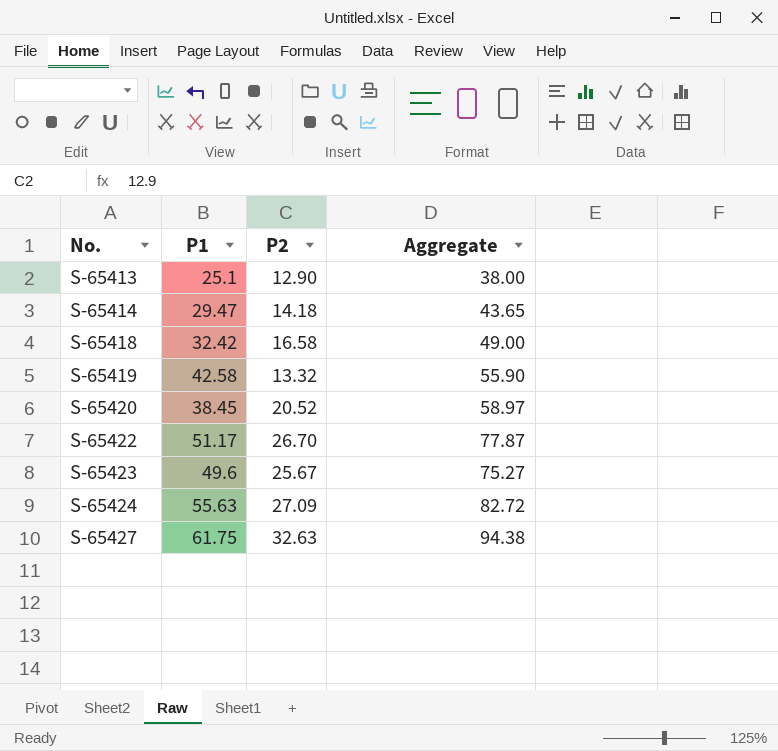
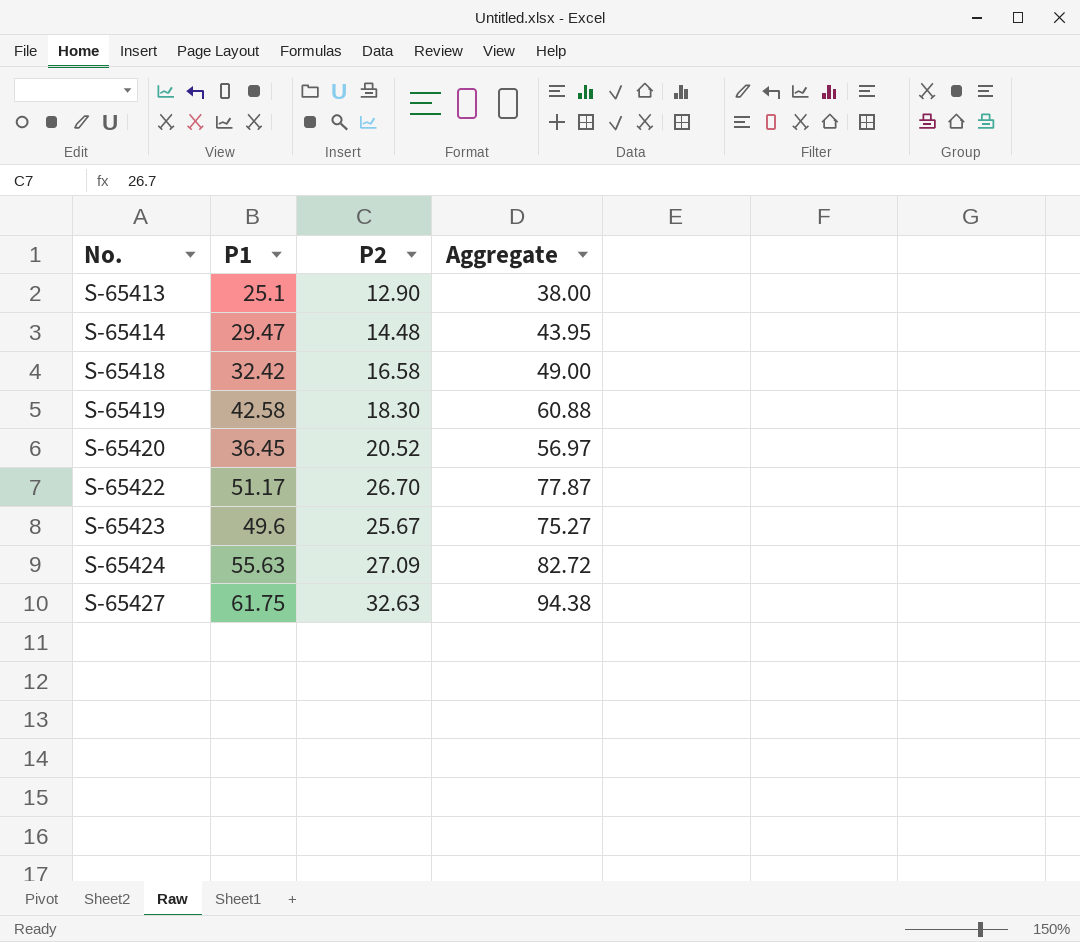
S-65414 | P2: 14.18 -> 14.48
S-65414 | Aggregate: 43.65 -> 43.95
S-65419 | P2: 13.32 -> 18.30
S-65419 | Aggregate: 55.90 -> 60.88
S-65420 | P1: 38.45 -> 36.45
S-65420 | Aggregate: 58.97 -> 56.97

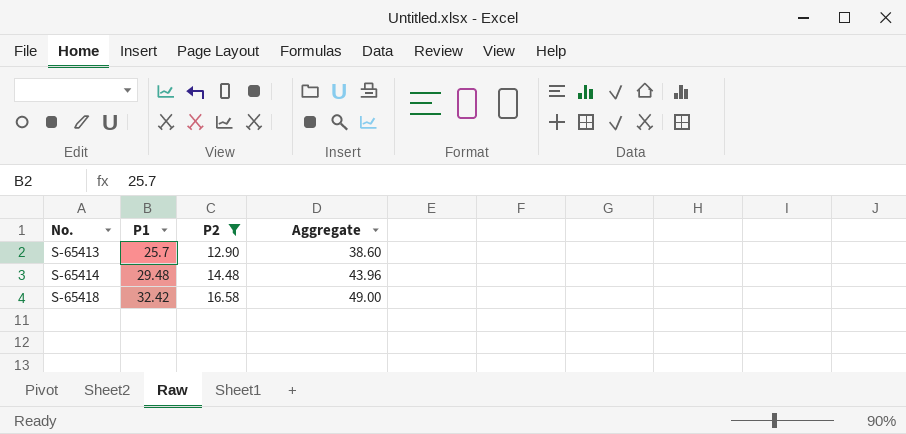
filter: none -> P2 <= 16.58
S-65413 | P1: 25.1 -> 25.7
S-65413 | Aggregate: 38.00 -> 38.60
S-65414 | P1: 29.47 -> 29.48
S-65414 | Aggregate: 43.95 -> 43.96

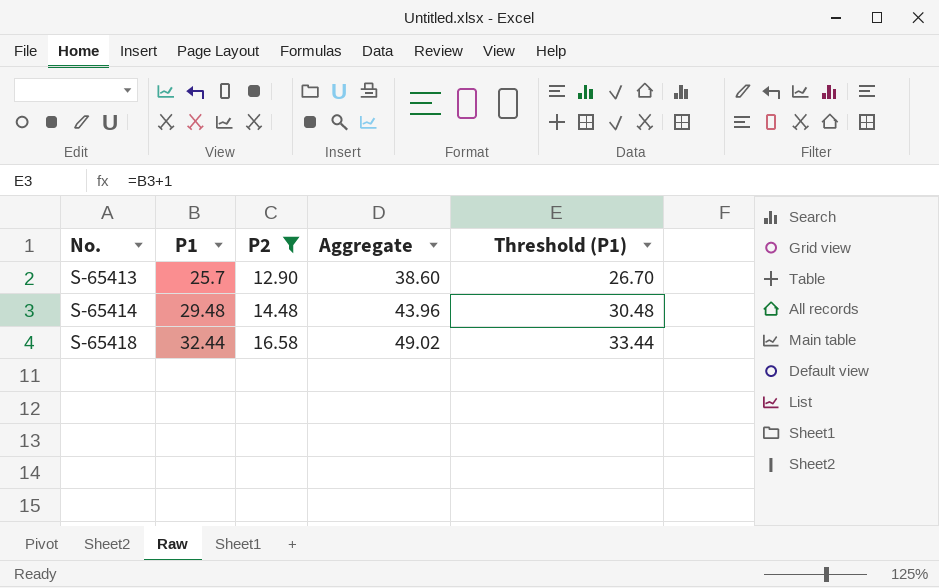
column Threshold (P1) | formula: none -> [P1] + 1
S-65418 | P1: 32.42 -> 32.44
S-65418 | Aggregate: 49.00 -> 49.02

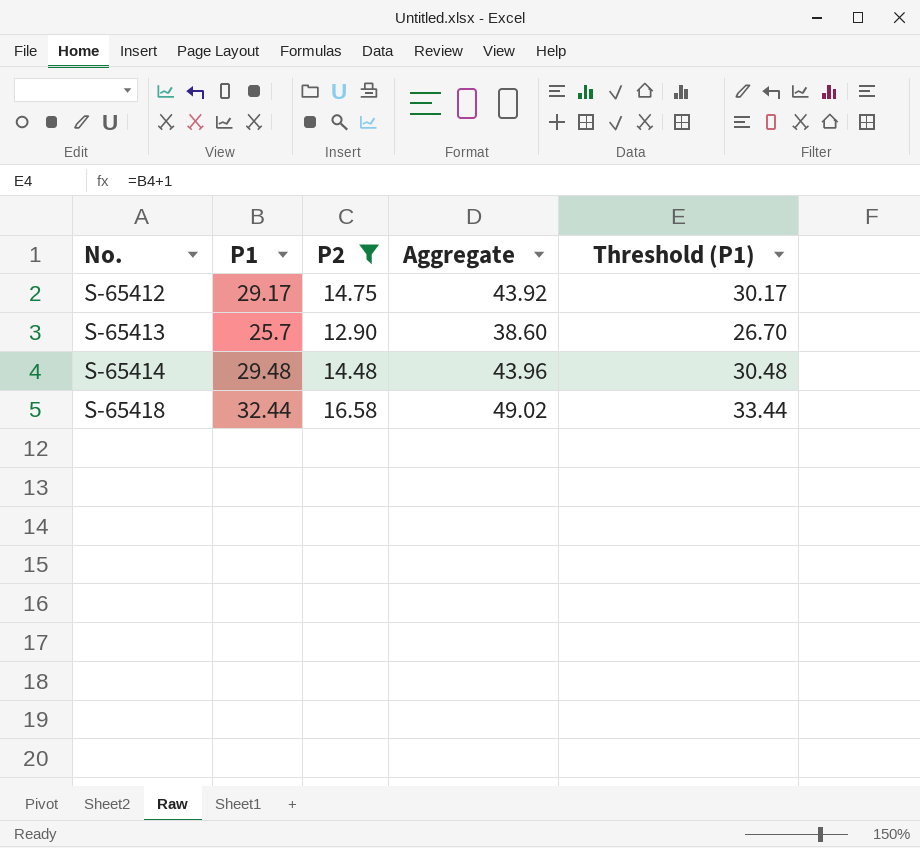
row S-65412: none -> 29.17 | 14.75 | 43.92 | 30.17

